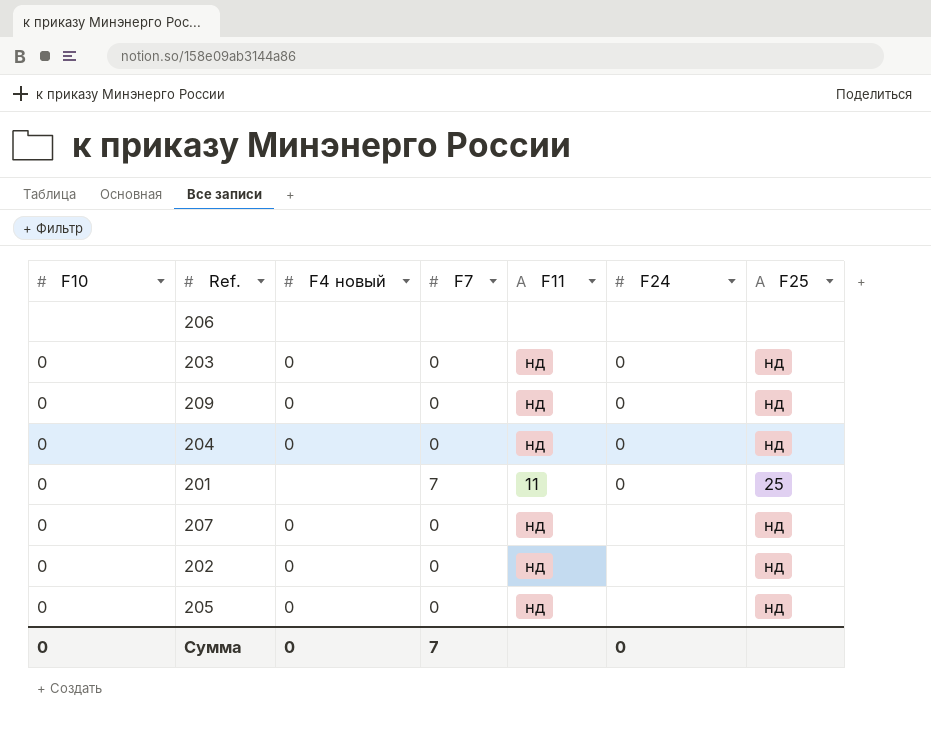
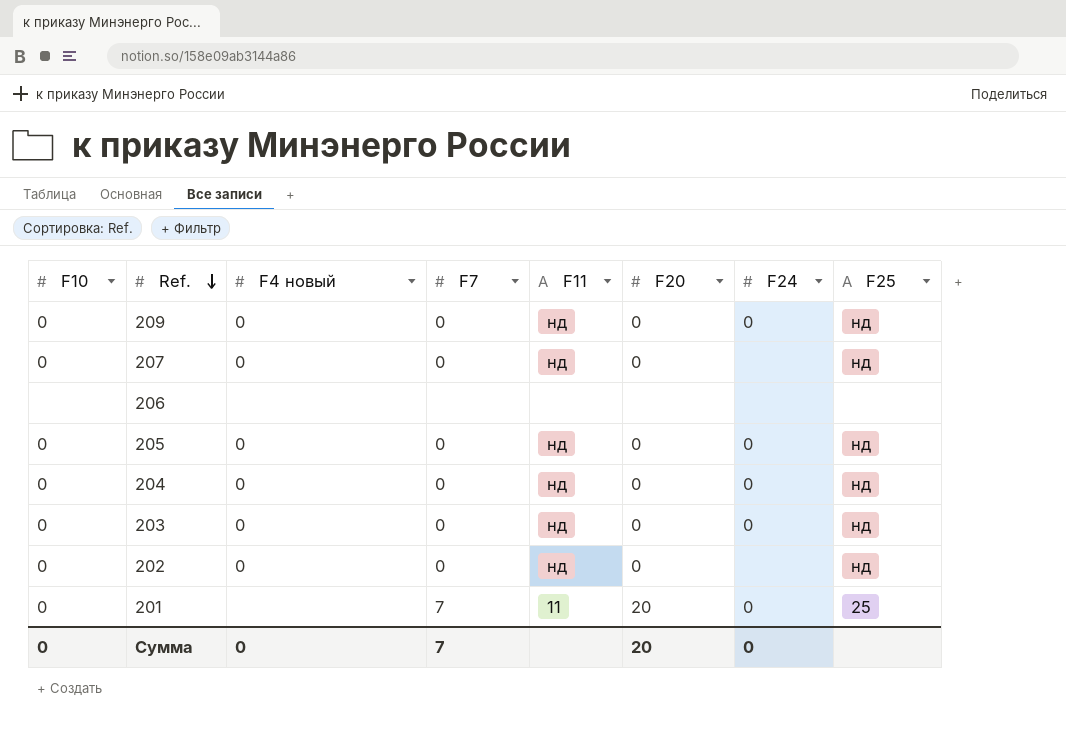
row order: none -> Ref. descending
column F20 | position: none -> 6
205 | F24: none -> 0

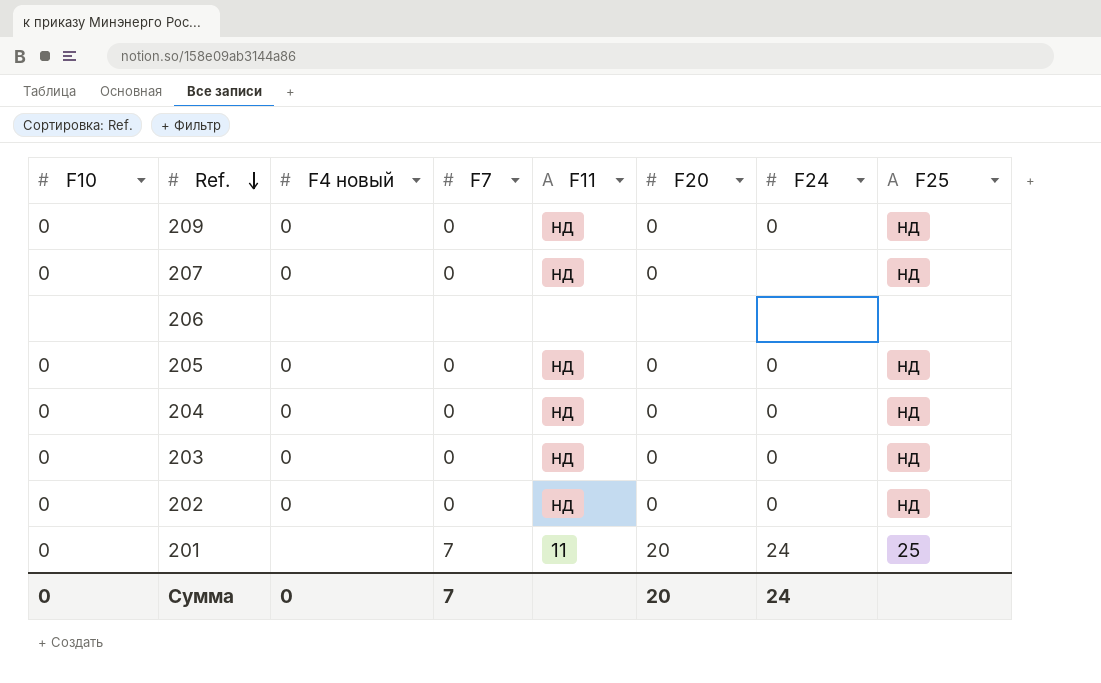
202 | F24: none -> 0
201 | F24: 0 -> 24
Сумма | F24: 0 -> 24

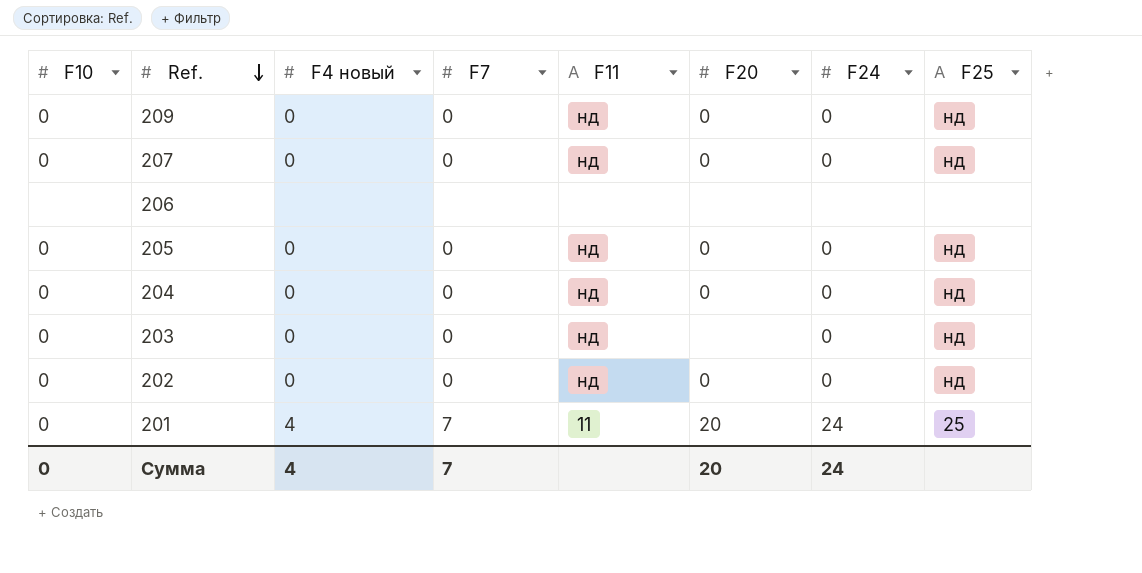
207 | F24: none -> 0
203 | F20: 0 -> none
201 | F4 новый: none -> 4
Сумма | F4 новый: 0 -> 4

